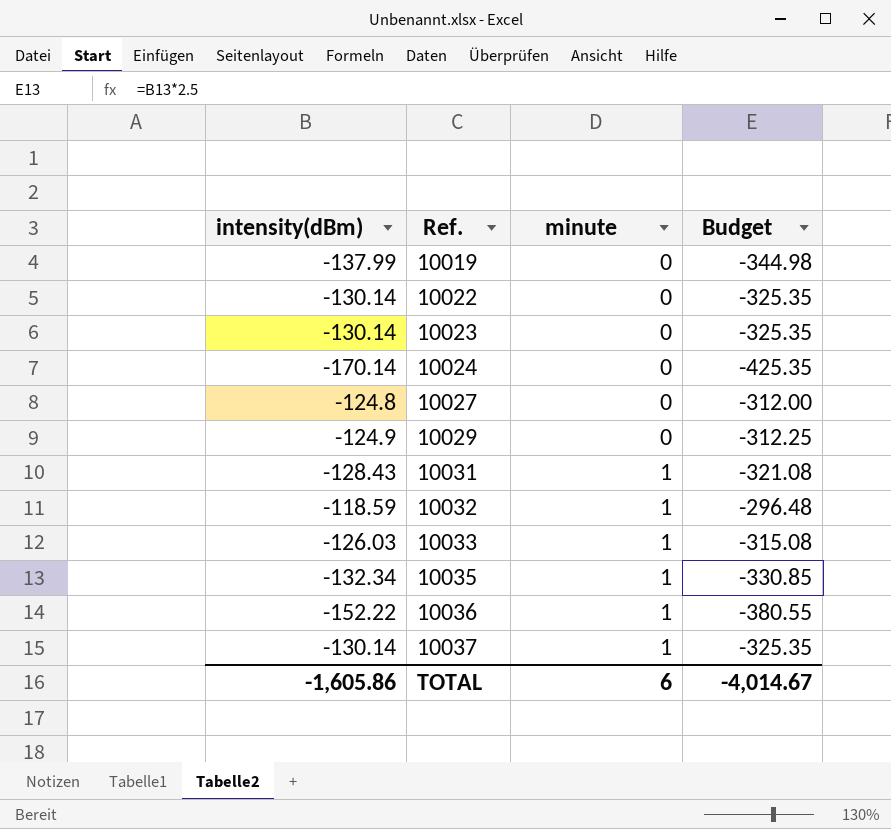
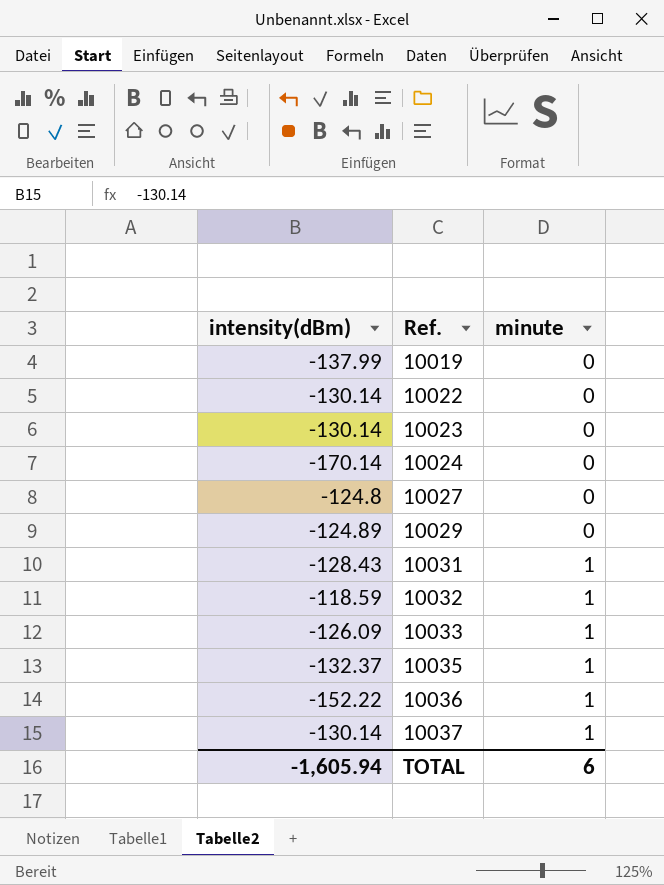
column Budget | formula: [intensity(dBm)] * 2.5 -> none
10029 | intensity(dBm): -124.9 -> -124.89
10033 | intensity(dBm): -126.03 -> -126.09
10035 | intensity(dBm): -132.34 -> -132.37
TOTAL | intensity(dBm): -1,605.86 -> -1,605.94

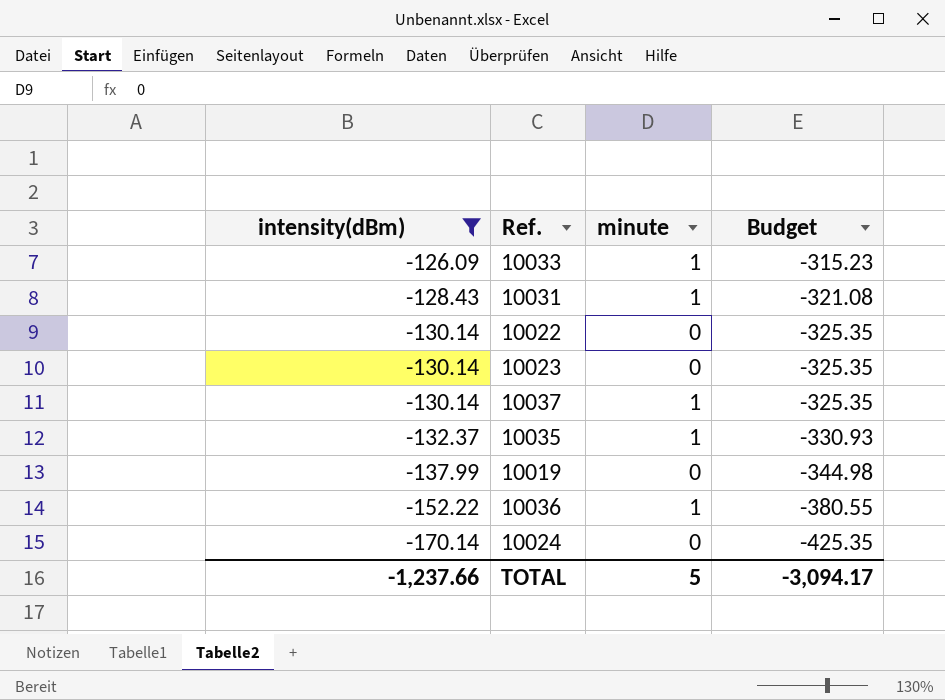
filter: none -> intensity(dBm) <= -126.09
row order: Ref. ascending -> intensity(dBm) descending
column Budget | formula: none -> [intensity(dBm)] * 2.5
TOTAL | intensity(dBm): -1,605.94 -> -1,237.66
TOTAL | minute: 6 -> 5

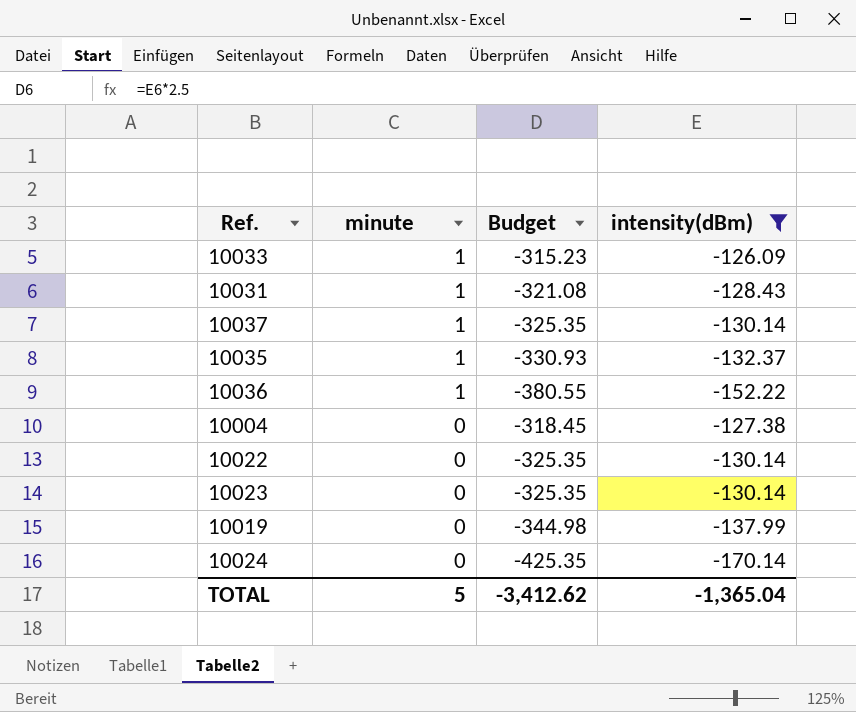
row order: intensity(dBm) descending -> minute descending
column intensity(dBm) | position: 1 -> 4
row 10004: none -> 0 | -318.45 | -127.38
TOTAL | Budget: -3,094.17 -> -3,412.62
TOTAL | intensity(dBm): -1,237.66 -> -1,365.04

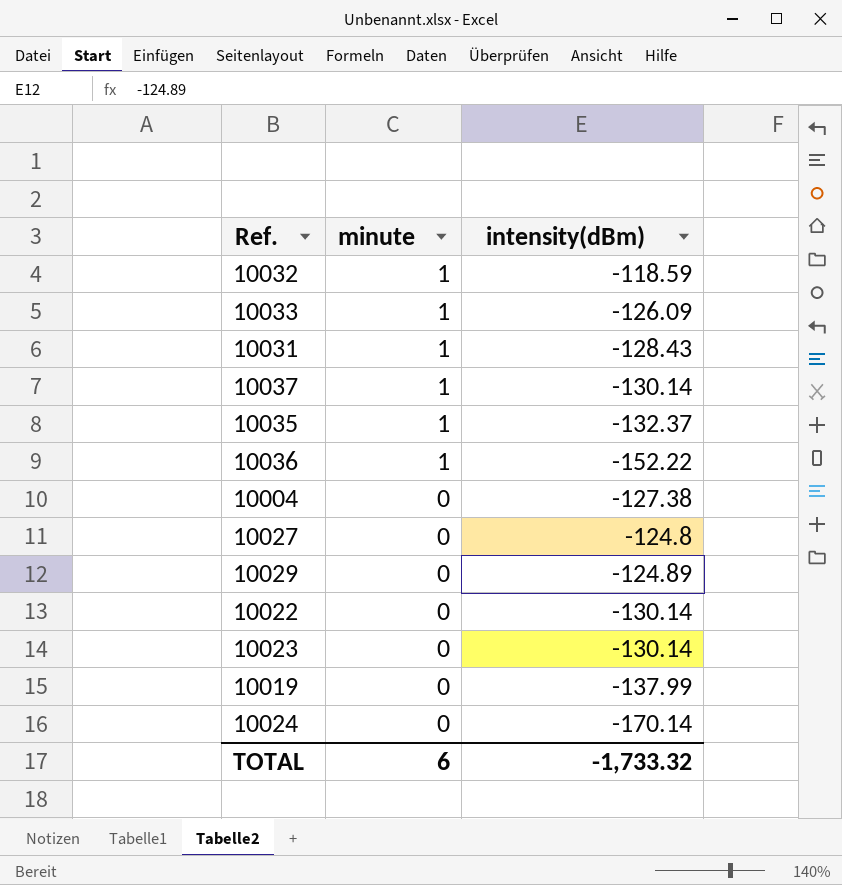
filter: intensity(dBm) <= -126.09 -> none
column Budget | formula: [intensity(dBm)] * 2.5 -> none
TOTAL | minute: 5 -> 6
TOTAL | intensity(dBm): -1,365.04 -> -1,733.32

